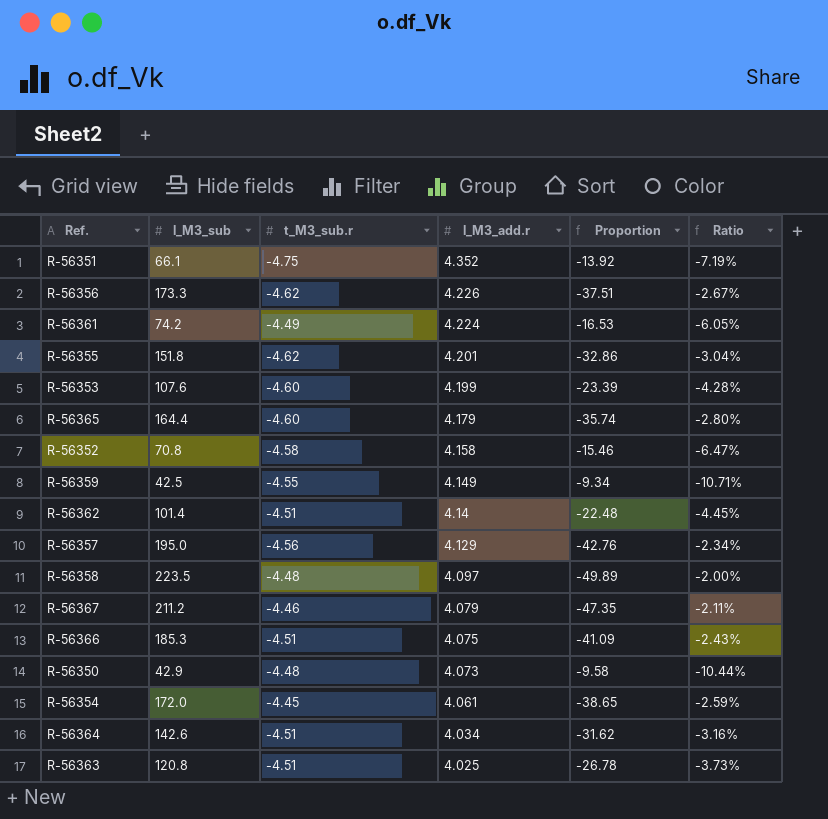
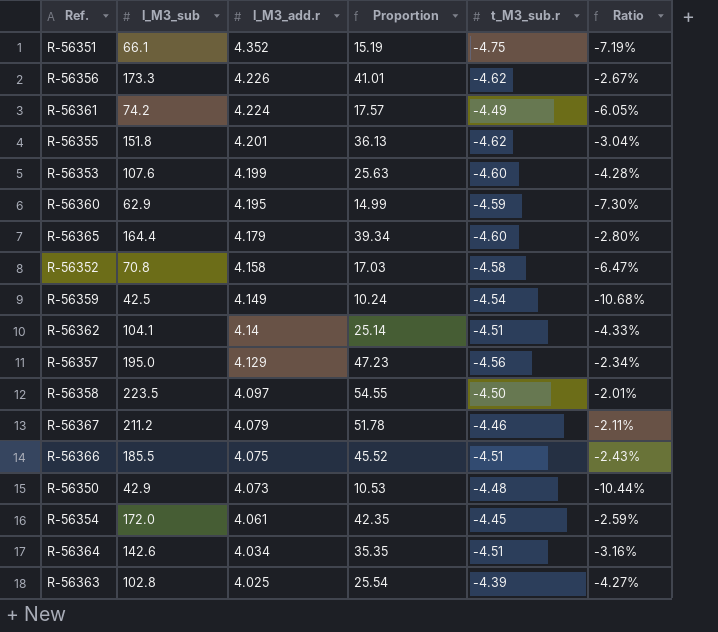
column Proportion | formula: [l_M3_sub] / [t_M3_sub.r] -> [l_M3_sub] / [l_M3_add.r]
column t_M3_sub.r | position: 3 -> 5
row R-56360: none -> 62.9 | 4.195 | 14.99 | -4.59 | -7.30%
R-56359 | t_M3_sub.r: -4.55 -> -4.54
R-56359 | Ratio: -10.71% -> -10.68%
R-56362 | l_M3_sub: 101.4 -> 104.1
R-56362 | Ratio: -4.45% -> -4.33%
R-56358 | t_M3_sub.r: -4.48 -> -4.50
R-56358 | Ratio: -2.00% -> -2.01%
R-56366 | l_M3_sub: 185.3 -> 185.5
R-56363 | l_M3_sub: 120.8 -> 102.8
R-56363 | t_M3_sub.r: -4.51 -> -4.39
R-56363 | Ratio: -3.73% -> -4.27%

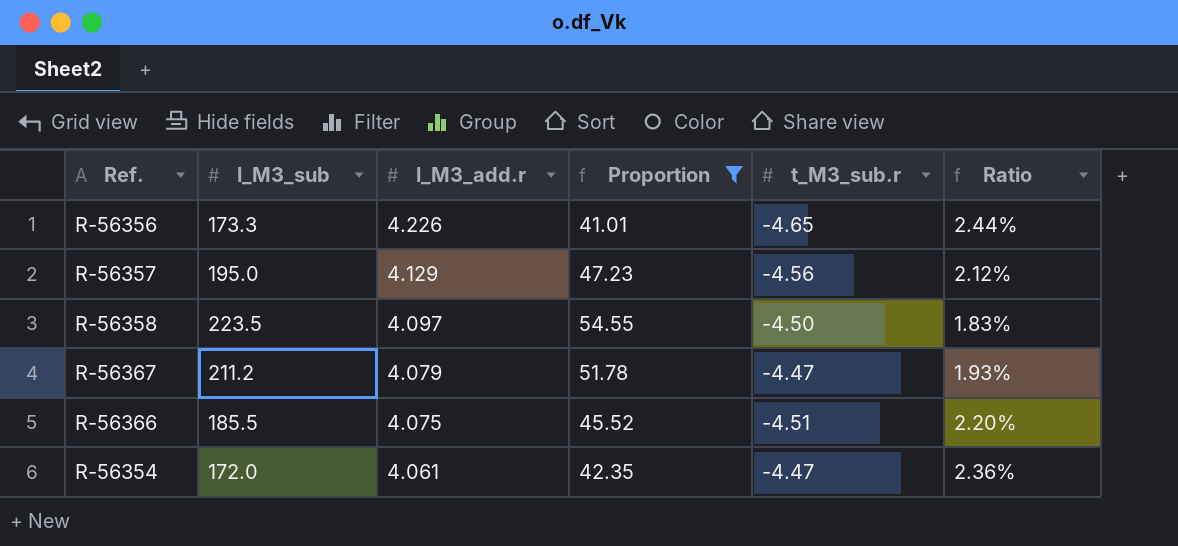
filter: none -> Proportion >= 41.01
column Ratio | formula: [t_M3_sub.r] / [l_M3_sub] -> [l_M3_add.r] / [l_M3_sub]
R-56356 | t_M3_sub.r: -4.62 -> -4.65
R-56367 | t_M3_sub.r: -4.46 -> -4.47
R-56354 | t_M3_sub.r: -4.45 -> -4.47

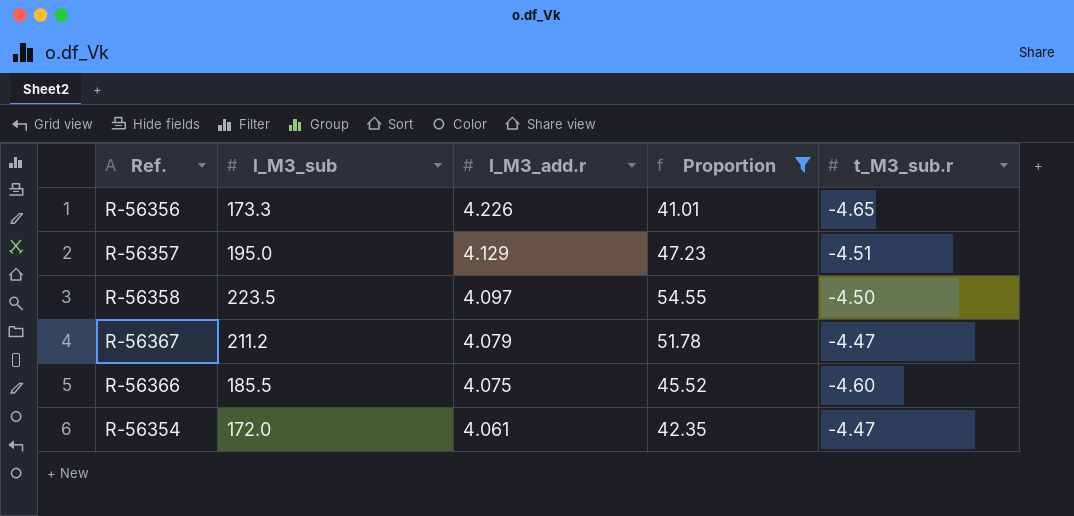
column Ratio | formula: [l_M3_add.r] / [l_M3_sub] -> none
R-56357 | t_M3_sub.r: -4.56 -> -4.51
R-56366 | t_M3_sub.r: -4.51 -> -4.60

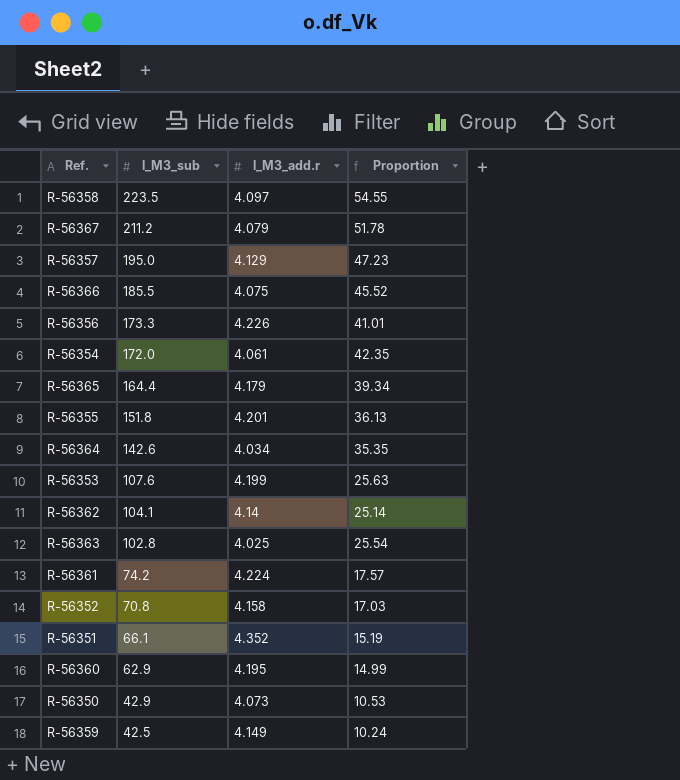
filter: Proportion >= 41.01 -> none
row order: l_M3_add.r descending -> l_M3_sub descending
column t_M3_sub.r | position: 5 -> none

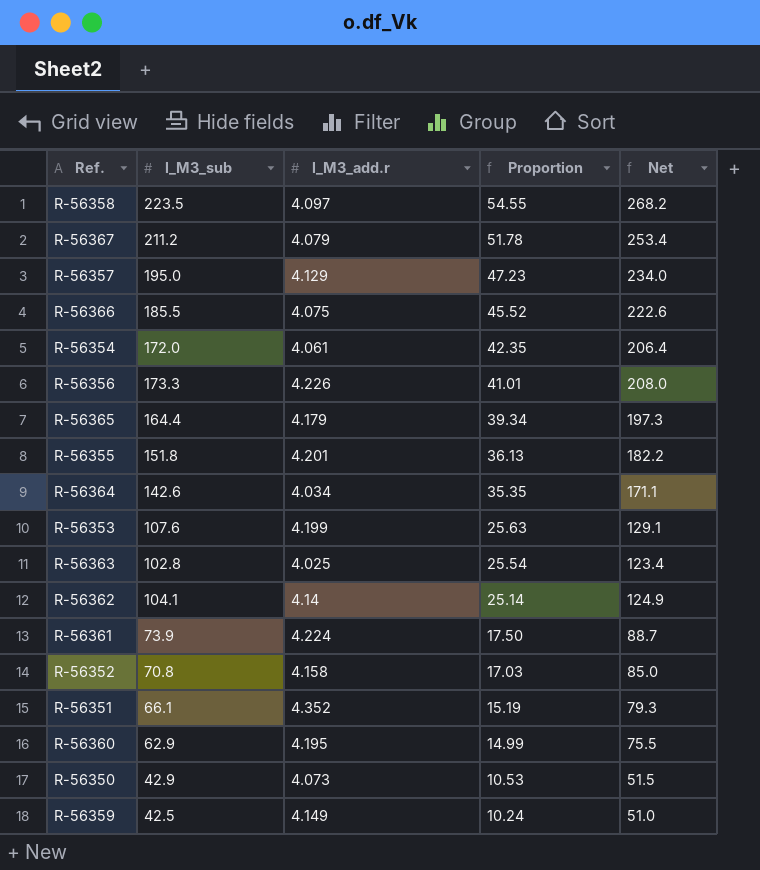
row order: l_M3_sub descending -> Proportion descending
column Net | formula: none -> [l_M3_sub] * 1.2
R-56361 | l_M3_sub: 74.2 -> 73.9
R-56361 | Proportion: 17.57 -> 17.50

